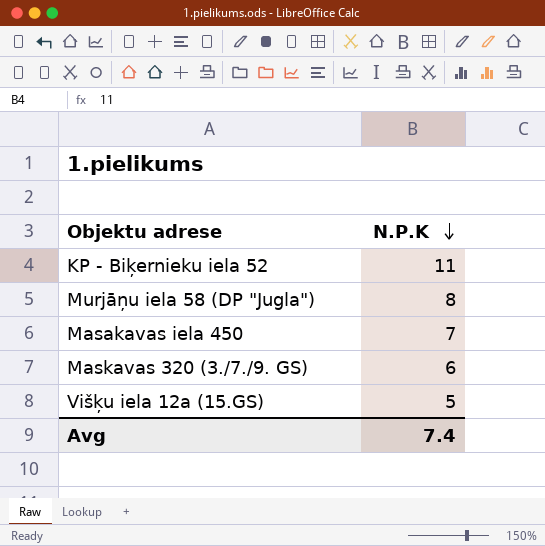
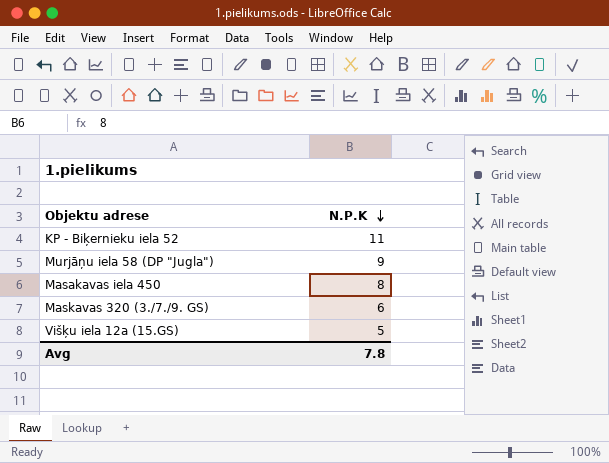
Murjāņu iela 58 (DP "Jugla") | N.P.K: 8 -> 9
Masakavas iela 450 | N.P.K: 7 -> 8
Avg | N.P.K: 7.4 -> 7.8

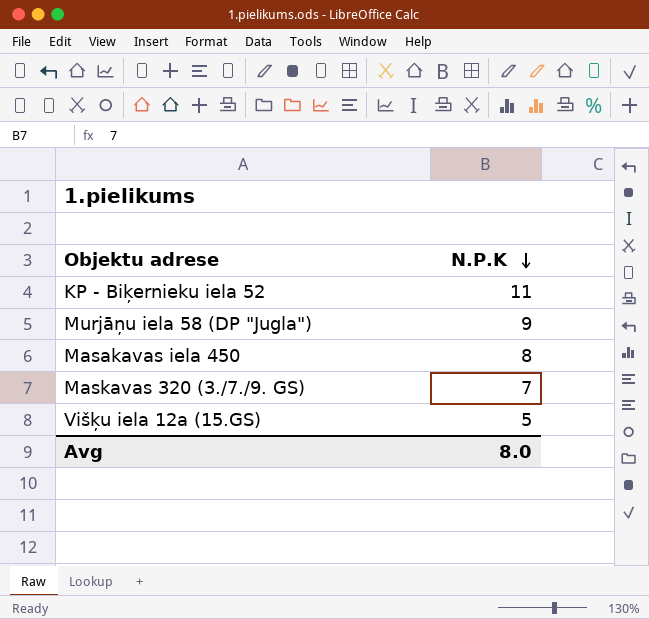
Maskavas 320 (3./7./9. GS) | N.P.K: 6 -> 7
Avg | N.P.K: 7.8 -> 8.0

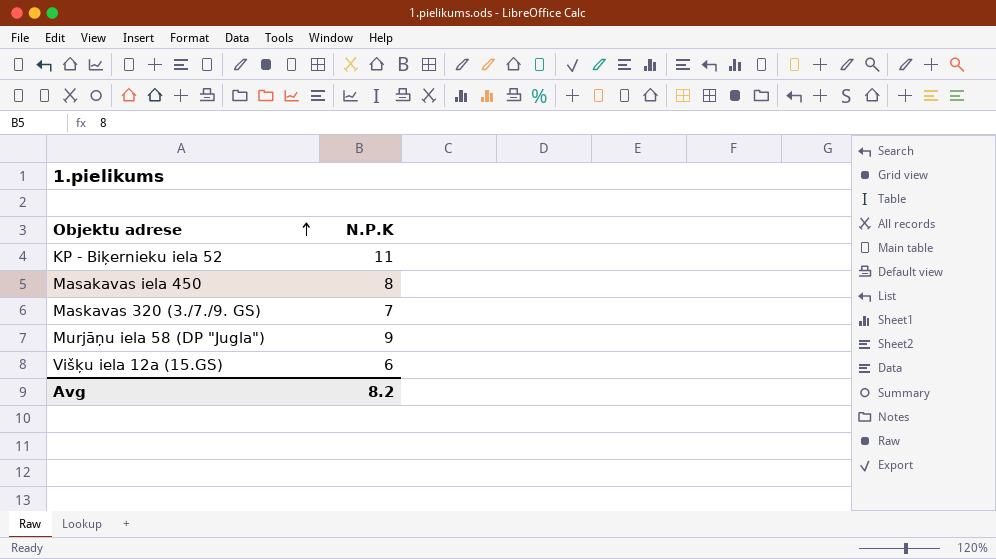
row order: N.P.K descending -> Objektu adrese ascending
Višķu iela 12a (15.GS) | N.P.K: 5 -> 6
Avg | N.P.K: 8.0 -> 8.2

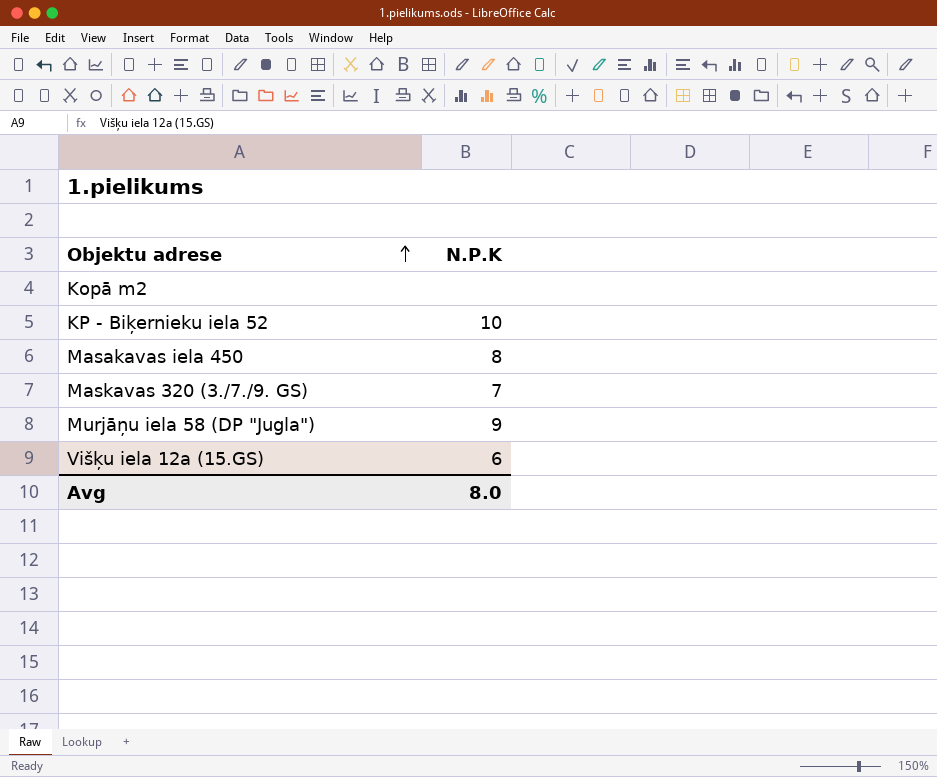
row Kopā m2: none -> none
KP - Biķernieku iela 52 | N.P.K: 11 -> 10
Avg | N.P.K: 8.2 -> 8.0

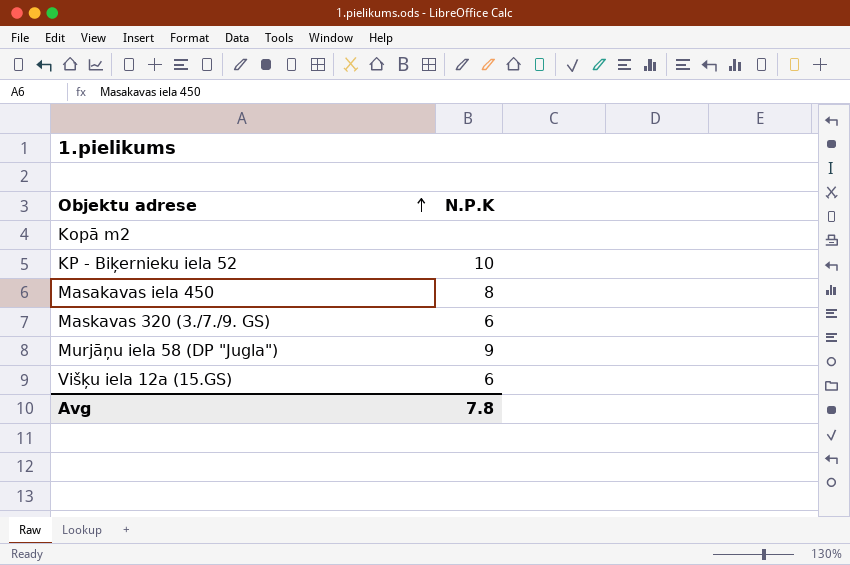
Maskavas 320 (3./7./9. GS) | N.P.K: 7 -> 6
Avg | N.P.K: 8.0 -> 7.8

